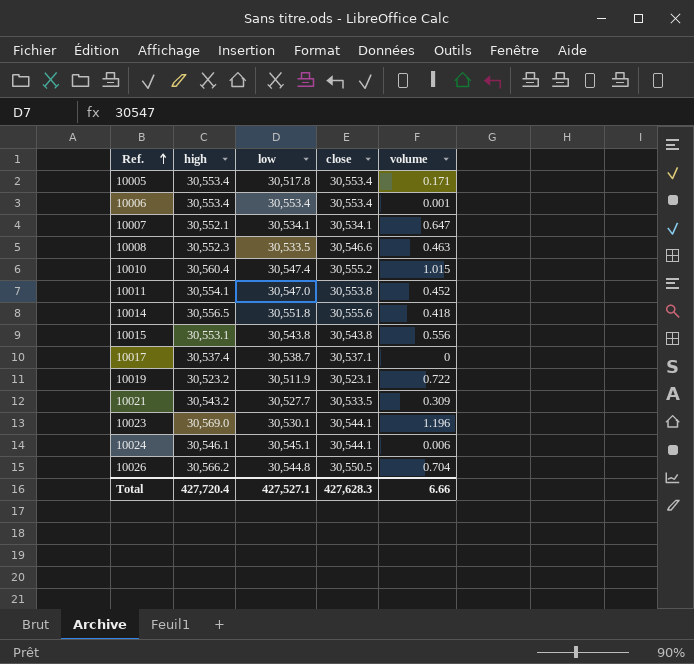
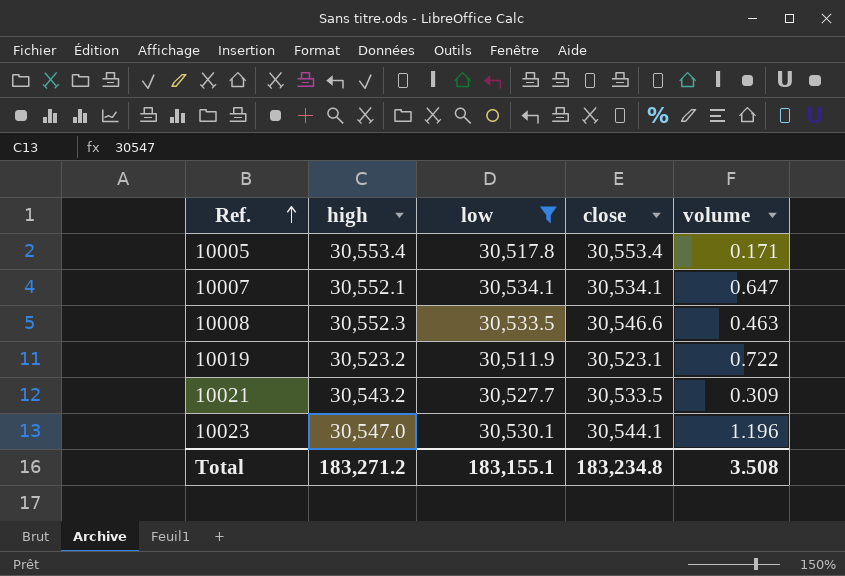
filter: none -> low <= 30,534.1
10023 | high: 30,569.0 -> 30,547.0
Total | high: 427,720.4 -> 183,271.2
Total | low: 427,527.1 -> 183,155.1
Total | close: 427,628.3 -> 183,234.8
Total | volume: 6.66 -> 3.508

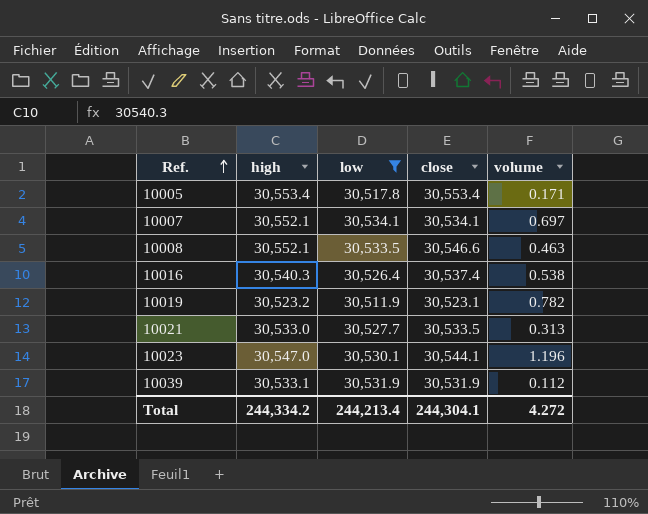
10007 | volume: 0.647 -> 0.697
10008 | high: 30,552.3 -> 30,552.1
row 10016: none -> 30,540.3 | 30,526.4 | 30,537.4 | 0.538
10019 | volume: 0.722 -> 0.782
10021 | high: 30,543.2 -> 30,533.0
10021 | volume: 0.309 -> 0.313
row 10039: none -> 30,533.1 | 30,531.9 | 30,531.9 | 0.112
Total | high: 183,271.2 -> 244,334.2
Total | low: 183,155.1 -> 244,213.4
Total | close: 183,234.8 -> 244,304.1
Total | volume: 3.508 -> 4.272

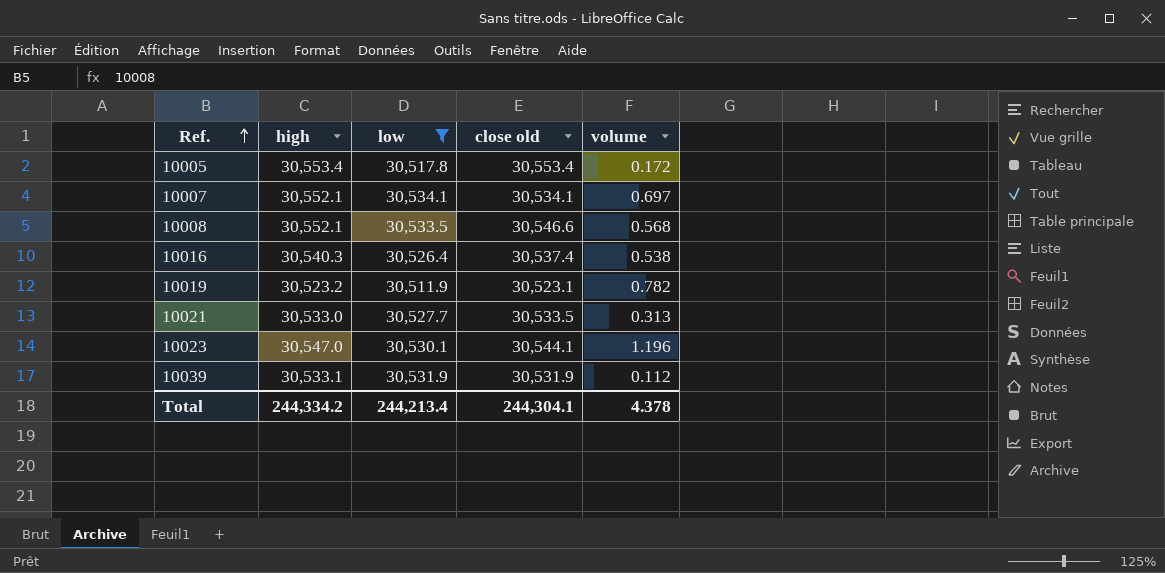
column name: close -> close old
10005 | volume: 0.171 -> 0.172
10008 | volume: 0.463 -> 0.568
Total | volume: 4.272 -> 4.378

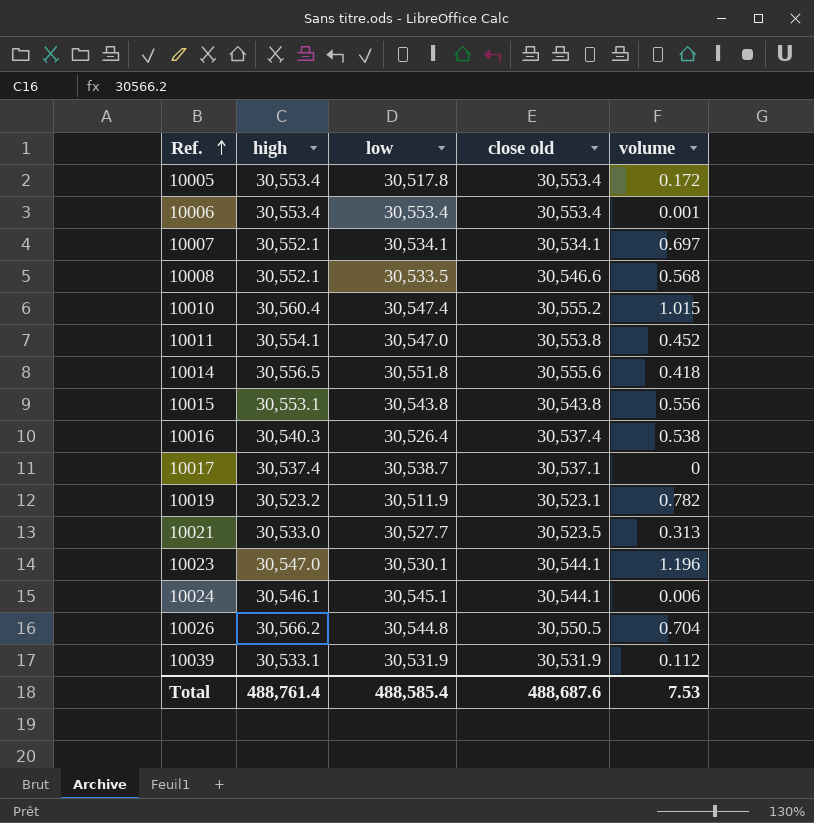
filter: low <= 30,534.1 -> none
10021 | close old: 30,533.5 -> 30,523.5
Total | high: 244,334.2 -> 488,761.4
Total | low: 244,213.4 -> 488,585.4
Total | close old: 244,304.1 -> 488,687.6
Total | volume: 4.378 -> 7.53

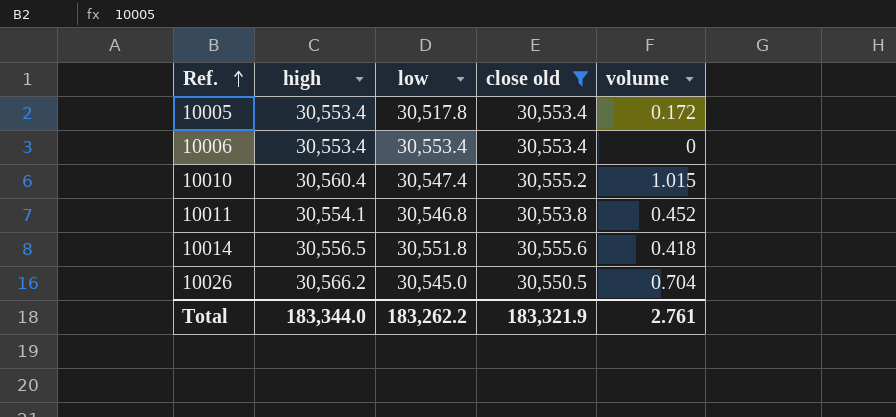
filter: none -> close old >= 30,550.5
10006 | volume: 0.001 -> 0
10011 | low: 30,547.0 -> 30,546.8
10026 | low: 30,544.8 -> 30,545.0
Total | high: 488,761.4 -> 183,344.0
Total | low: 488,585.4 -> 183,262.2
Total | close old: 488,687.6 -> 183,321.9
Total | volume: 7.53 -> 2.761

